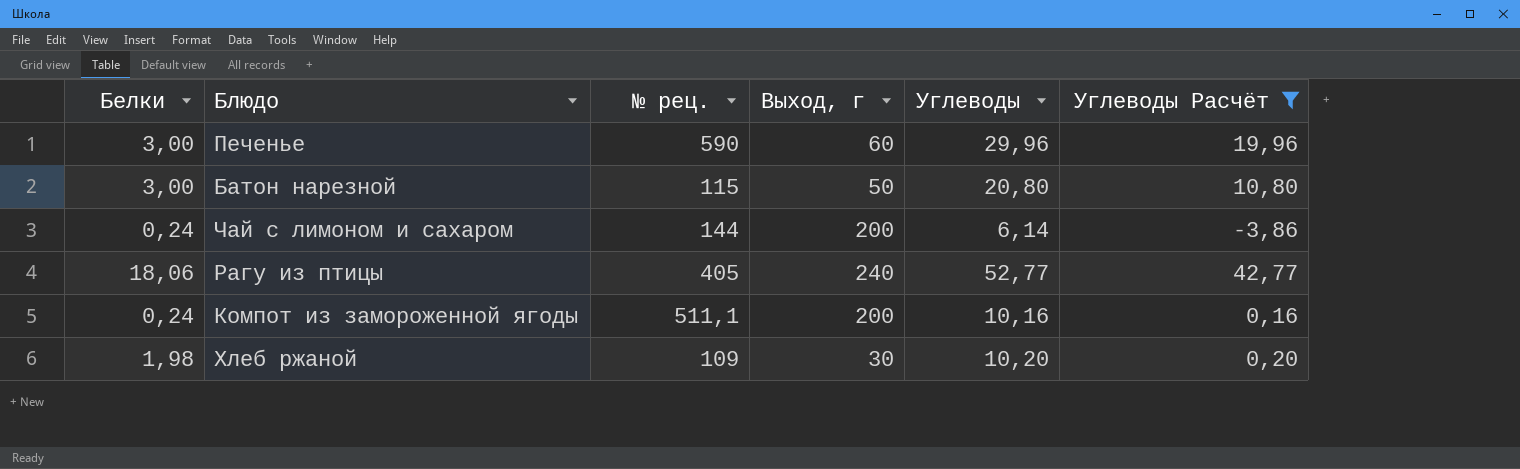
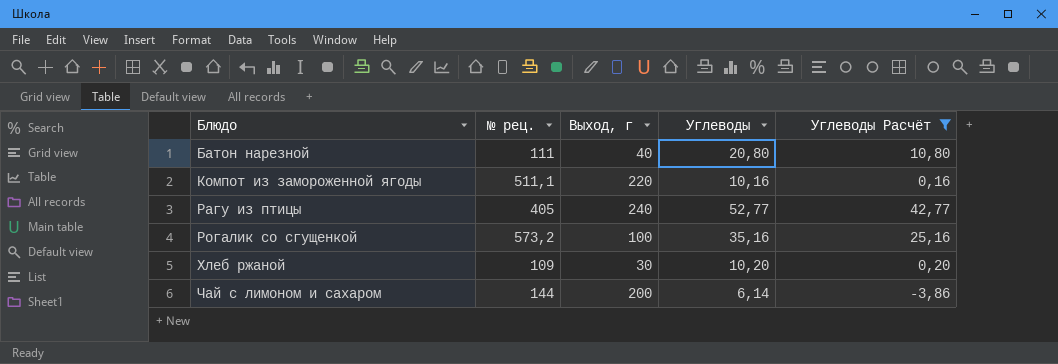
row order: none -> Блюдо ascending
column Белки | position: 1 -> none
row Печенье: 3,00 | 590 | 60 | 29,96 | 19,96 -> none
Батон нарезной | № рец.: 115 -> 111
Батон нарезной | Выход, г: 50 -> 40
Компот из замороженной ягоды | Выход, г: 200 -> 220
row Рогалик со сгущенкой: none -> 573,2 | 100 | 35,16 | 25,16

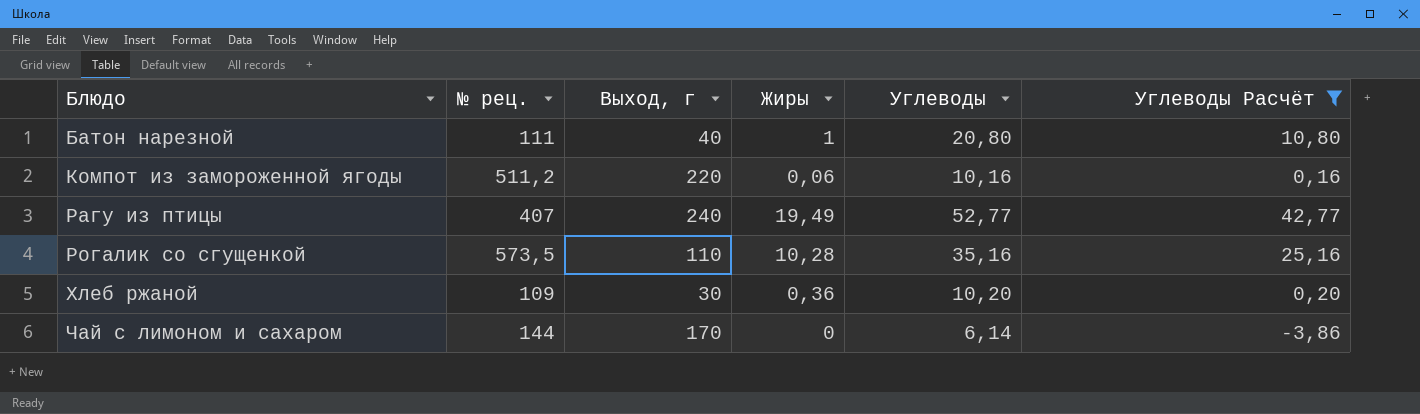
column Жиры | position: none -> 4
Компот из замороженной ягоды | № рец.: 511,1 -> 511,2
Рагу из птицы | № рец.: 405 -> 407
Рогалик со сгущенкой | № рец.: 573,2 -> 573,5
Рогалик со сгущенкой | Выход, г: 100 -> 110
Чай с лимоном и сахаром | Выход, г: 200 -> 170

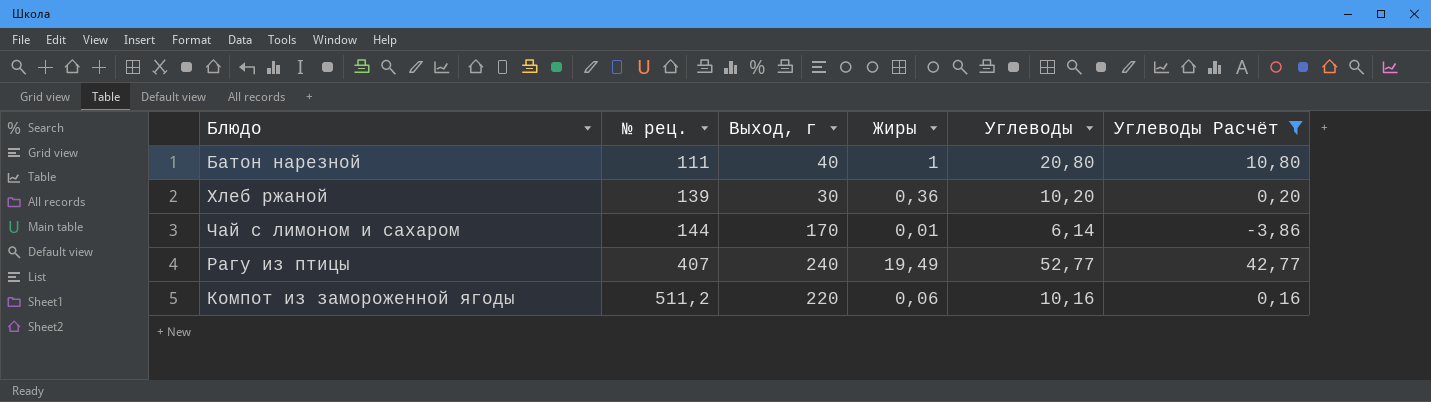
row order: Блюдо ascending -> № рец. ascending
row Рогалик со сгущенкой: 573,5 | 110 | 10,28 | 35,16 | 25,16 -> none
Хлеб ржаной | № рец.: 109 -> 139
Чай с лимоном и сахаром | Жиры: 0 -> 0,01

